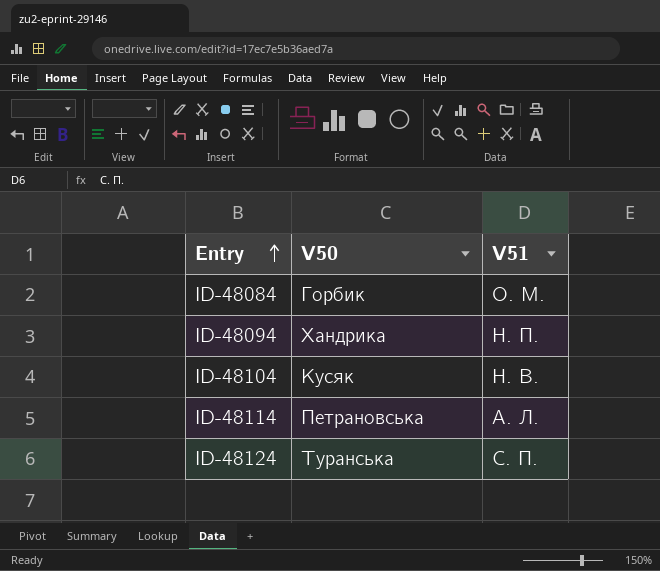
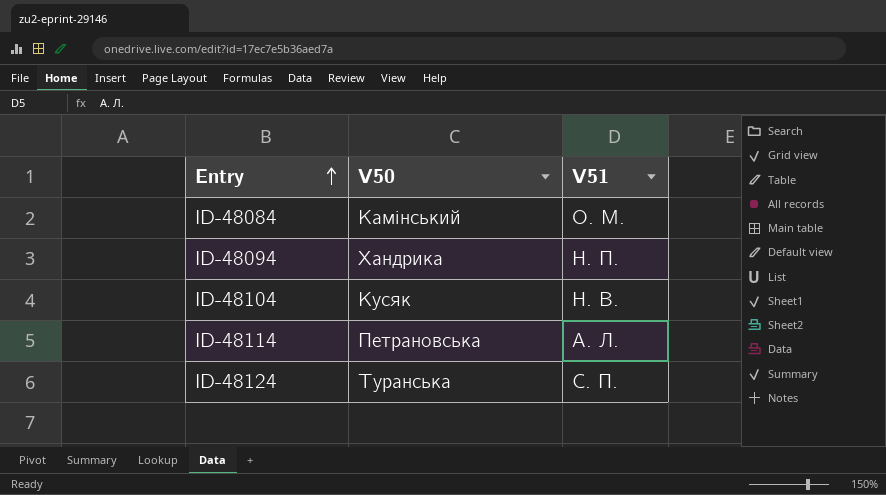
ID-48084 | V50: Горбик -> Камінський

